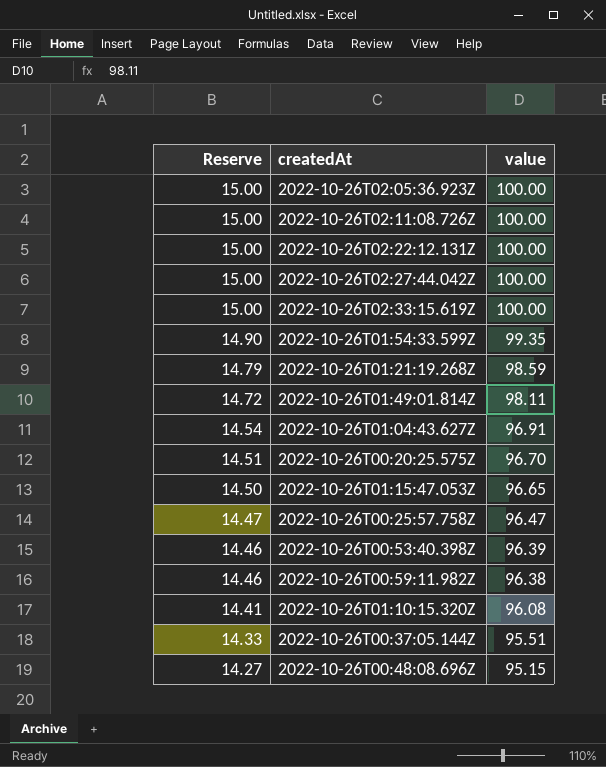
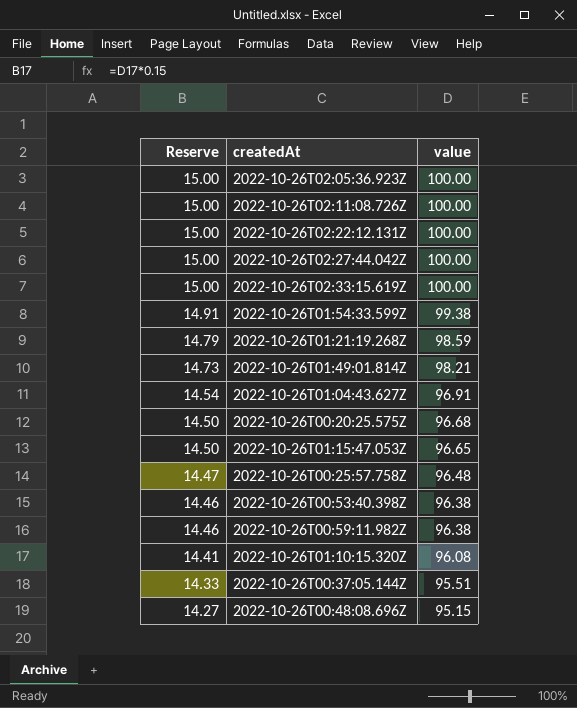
2022-10-26T01:54:33.599Z | Reserve: 14.90 -> 14.91
2022-10-26T01:54:33.599Z | value: 99.35 -> 99.38
2022-10-26T01:49:01.814Z | Reserve: 14.72 -> 14.73
2022-10-26T01:49:01.814Z | value: 98.11 -> 98.21
2022-10-26T00:20:25.575Z | Reserve: 14.51 -> 14.50
2022-10-26T00:20:25.575Z | value: 96.70 -> 96.68
2022-10-26T00:25:57.758Z | value: 96.47 -> 96.48
2022-10-26T00:53:40.398Z | value: 96.39 -> 96.38

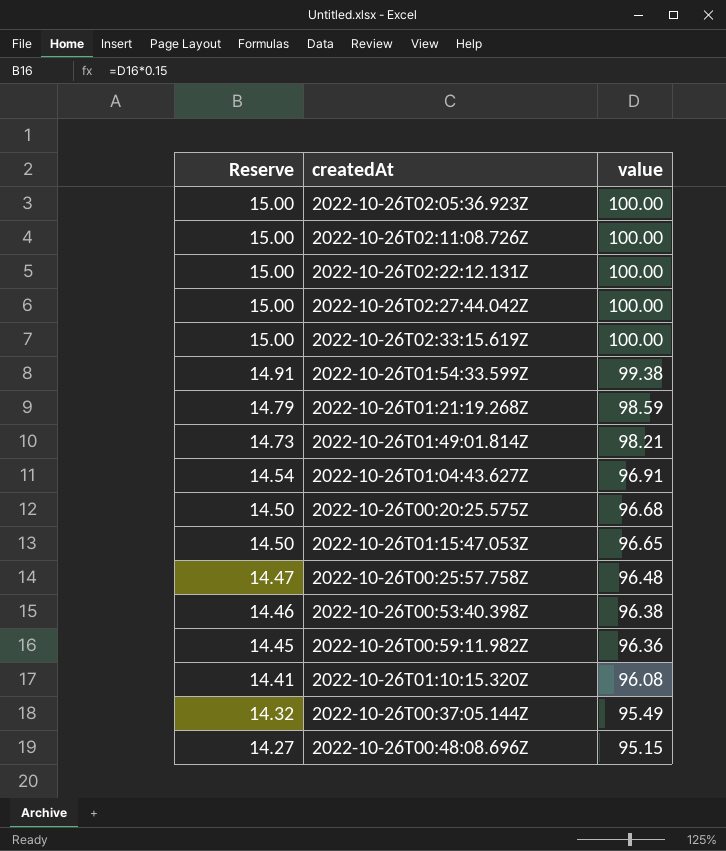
2022-10-26T00:59:11.982Z | Reserve: 14.46 -> 14.45
2022-10-26T00:59:11.982Z | value: 96.38 -> 96.36
2022-10-26T00:37:05.144Z | Reserve: 14.33 -> 14.32
2022-10-26T00:37:05.144Z | value: 95.51 -> 95.49

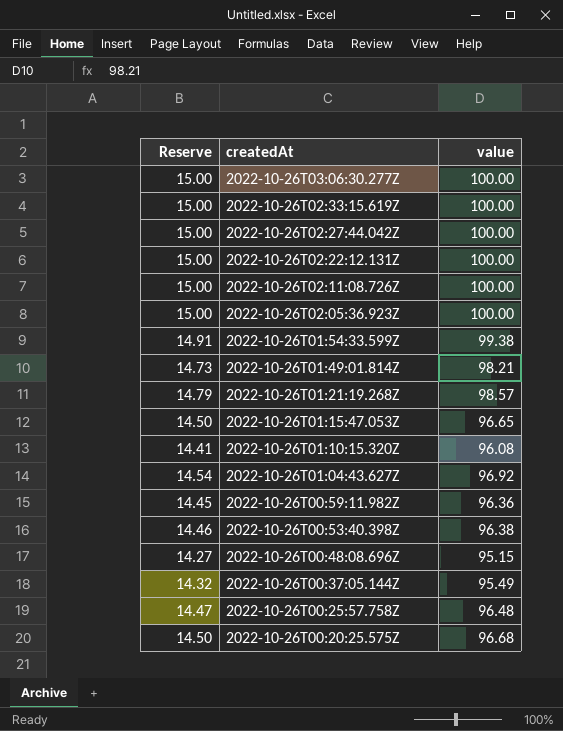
row order: Reserve descending -> createdAt descending
row 2022-10-26T03:06:30.277Z: none -> 15.00 | 100.00
2022-10-26T01:21:19.268Z | value: 98.59 -> 98.57
2022-10-26T01:04:43.627Z | value: 96.91 -> 96.92

